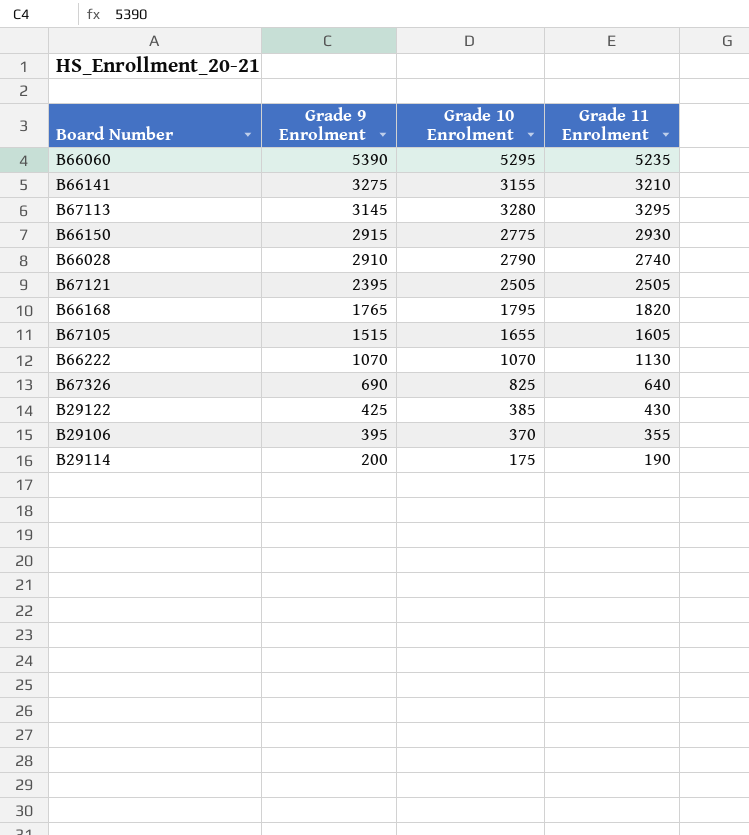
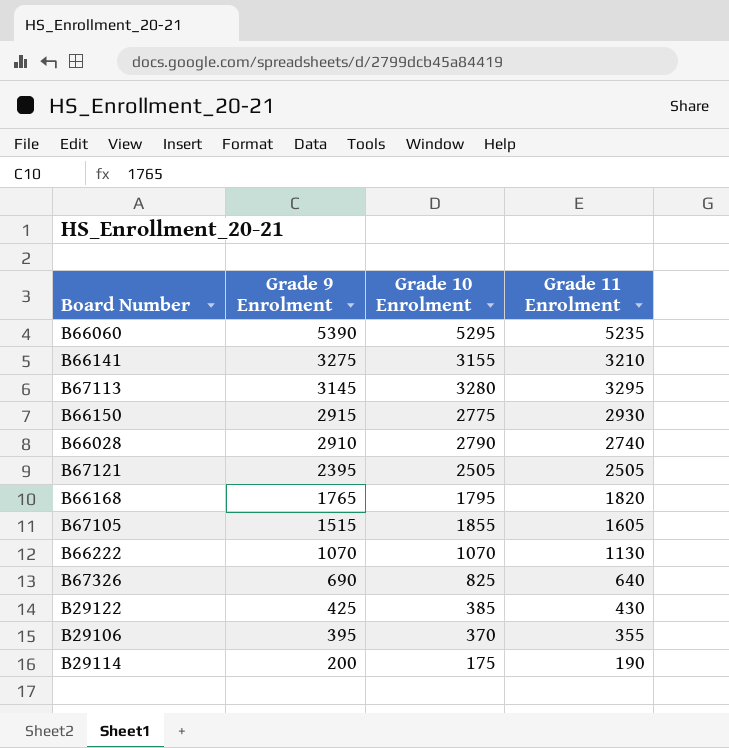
B67105 | Grade 10 Enrolment: 1655 -> 1855

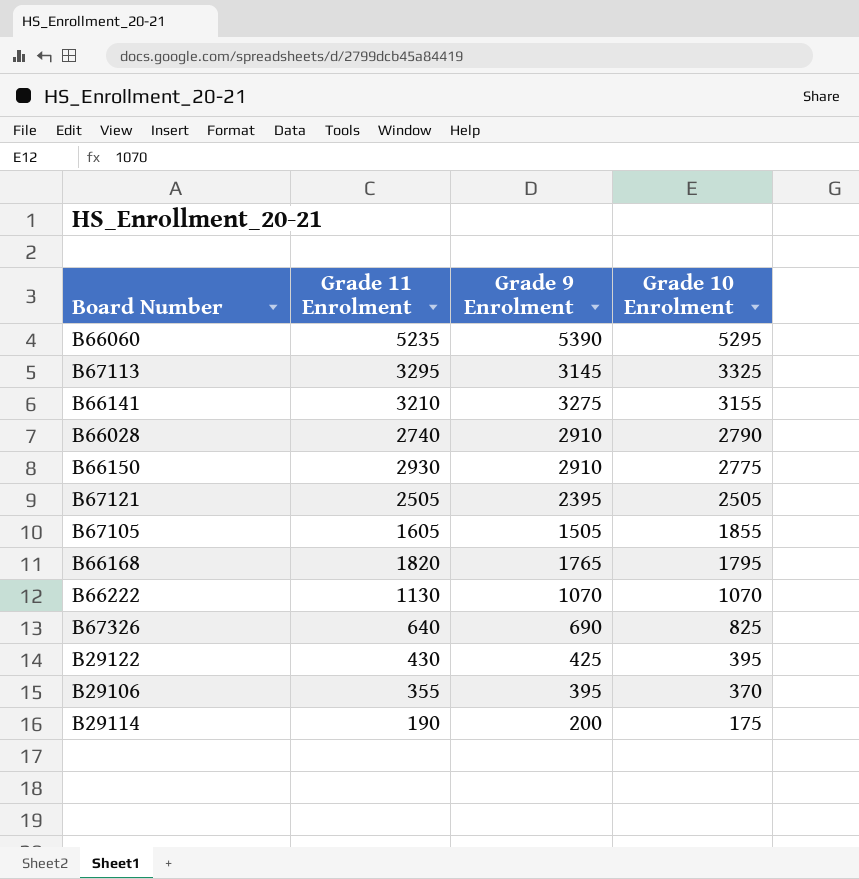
row order: Grade 9 Enrolment descending -> Grade 10 Enrolment descending
column Grade 11 Enrolment | position: 4 -> 2
B67113 | Grade 10 Enrolment: 3280 -> 3325
B66150 | Grade 9 Enrolment: 2915 -> 2910
B67105 | Grade 9 Enrolment: 1515 -> 1505
B29122 | Grade 10 Enrolment: 385 -> 395

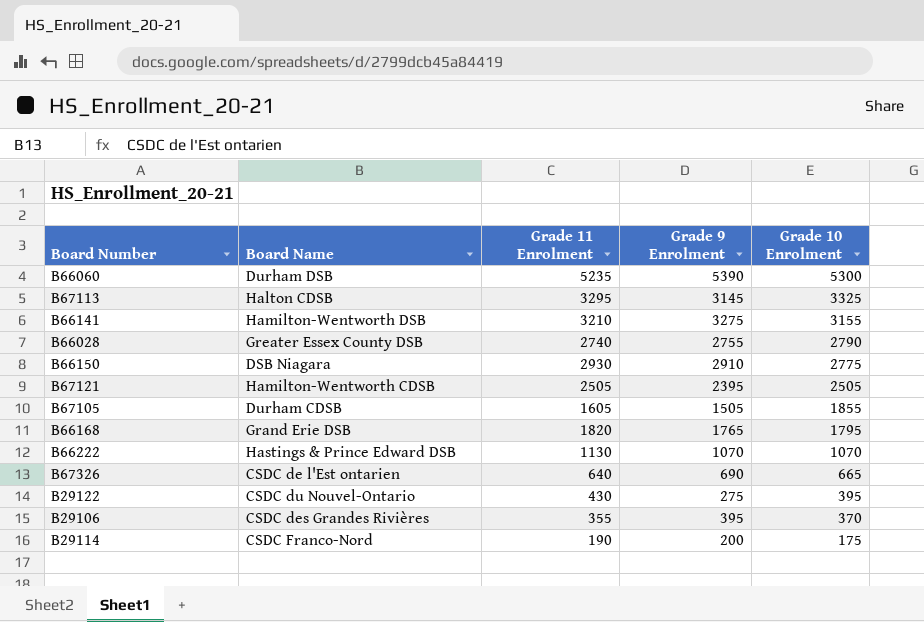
column Board Name | position: none -> 2
B66060 | Grade 10 Enrolment: 5295 -> 5300
B66028 | Grade 9 Enrolment: 2910 -> 2755
B67326 | Grade 10 Enrolment: 825 -> 665
B29122 | Grade 9 Enrolment: 425 -> 275

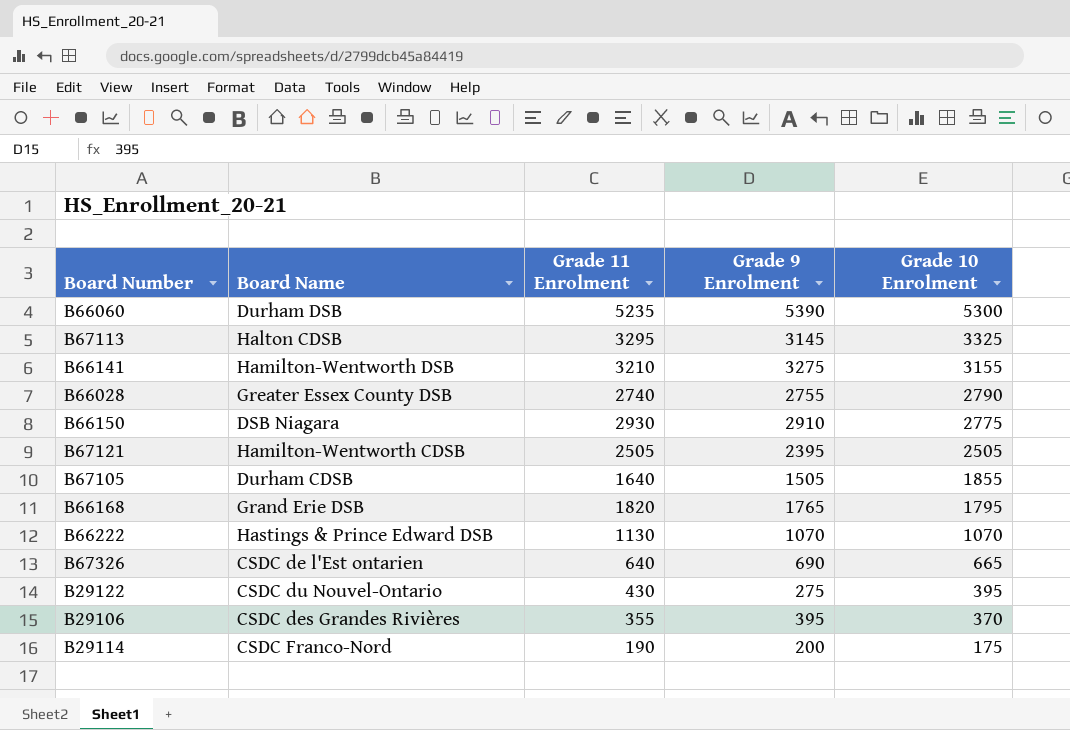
B67105 | Grade 11 Enrolment: 1605 -> 1640

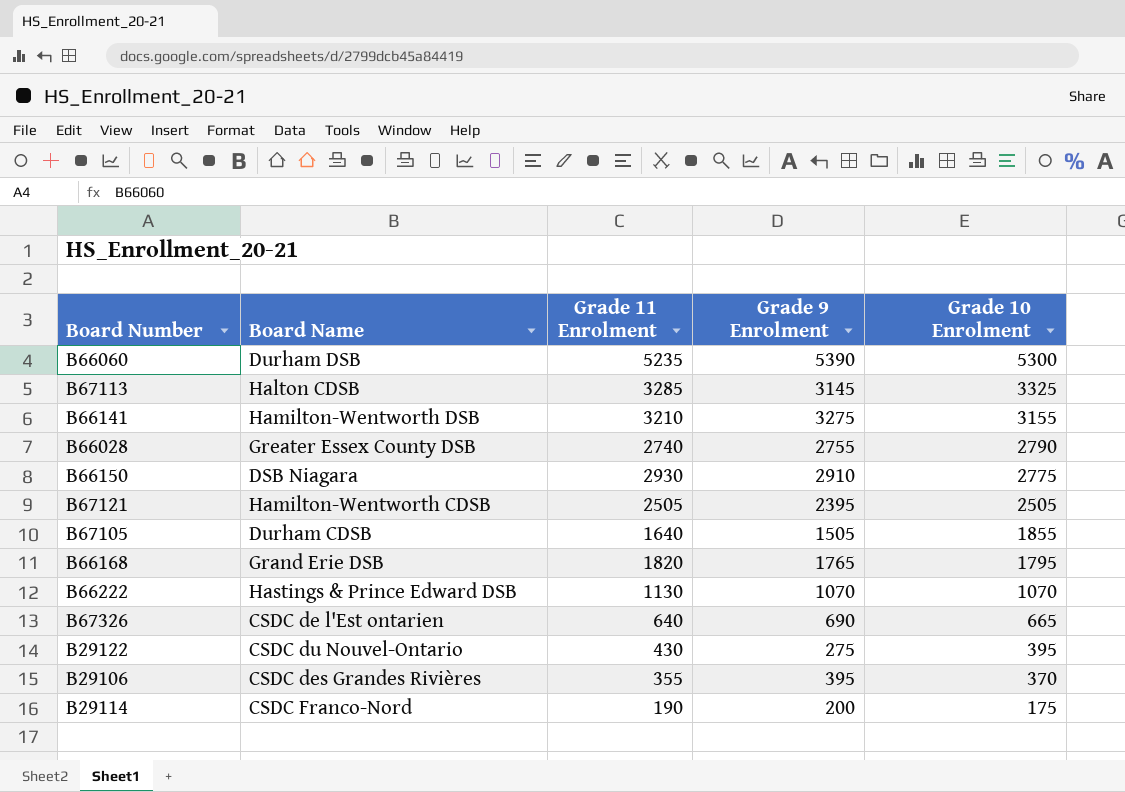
B67113 | Grade 11 Enrolment: 3295 -> 3285

